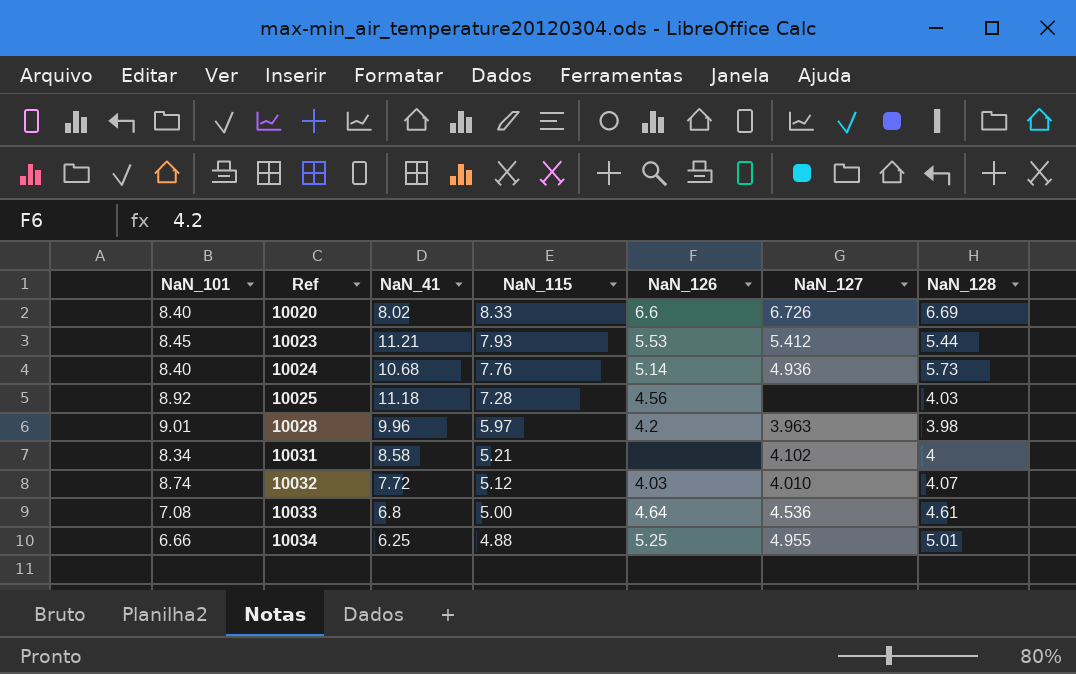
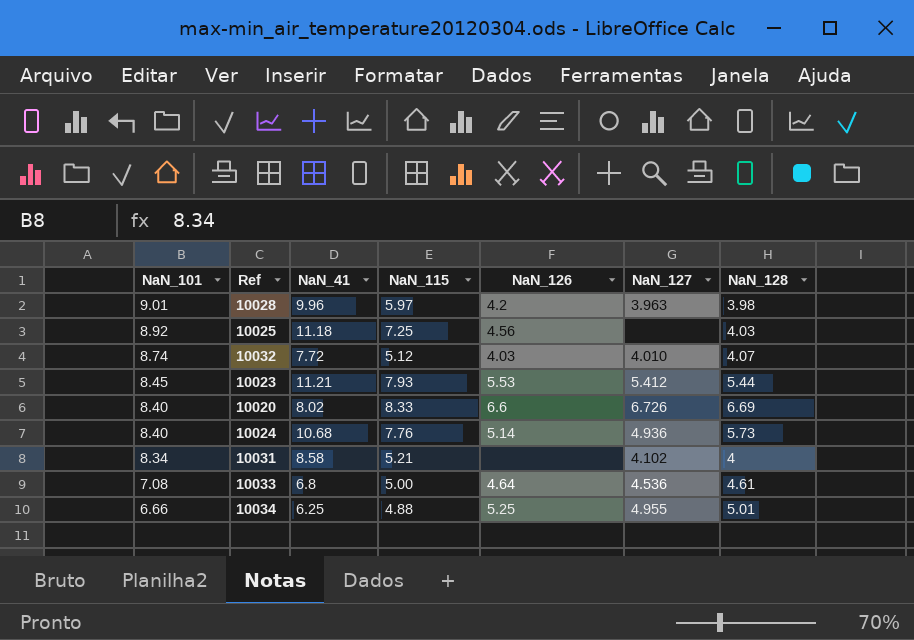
row order: Ref ascending -> NaN_101 descending
10025 | NaN_115: 7.28 -> 7.25

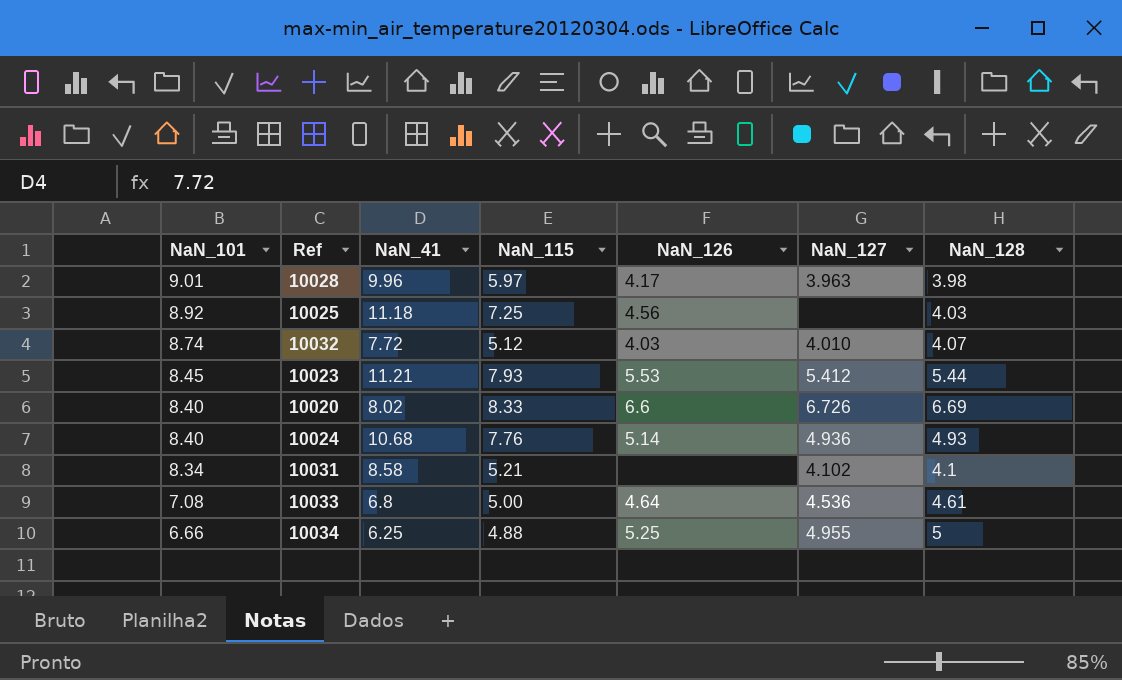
10028 | NaN_126: 4.2 -> 4.17
10024 | NaN_128: 5.73 -> 4.93
10031 | NaN_128: 4 -> 4.1
10034 | NaN_128: 5.01 -> 5

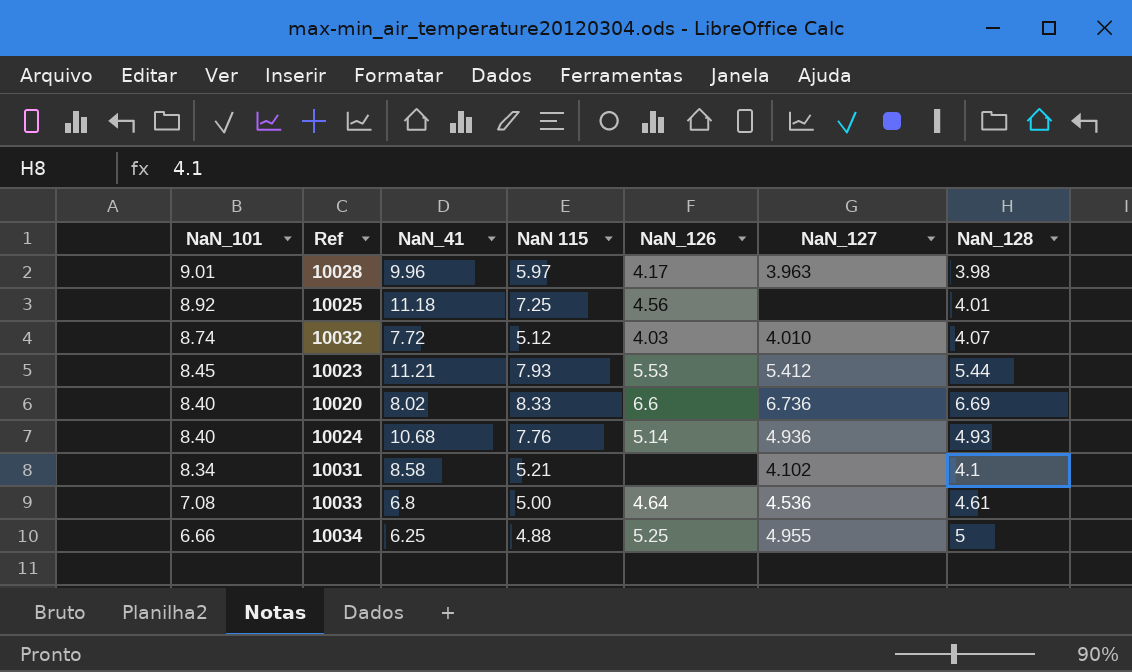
column name: NaN_115 -> NaN 115
10025 | NaN_128: 4.03 -> 4.01
10020 | NaN_127: 6.726 -> 6.736

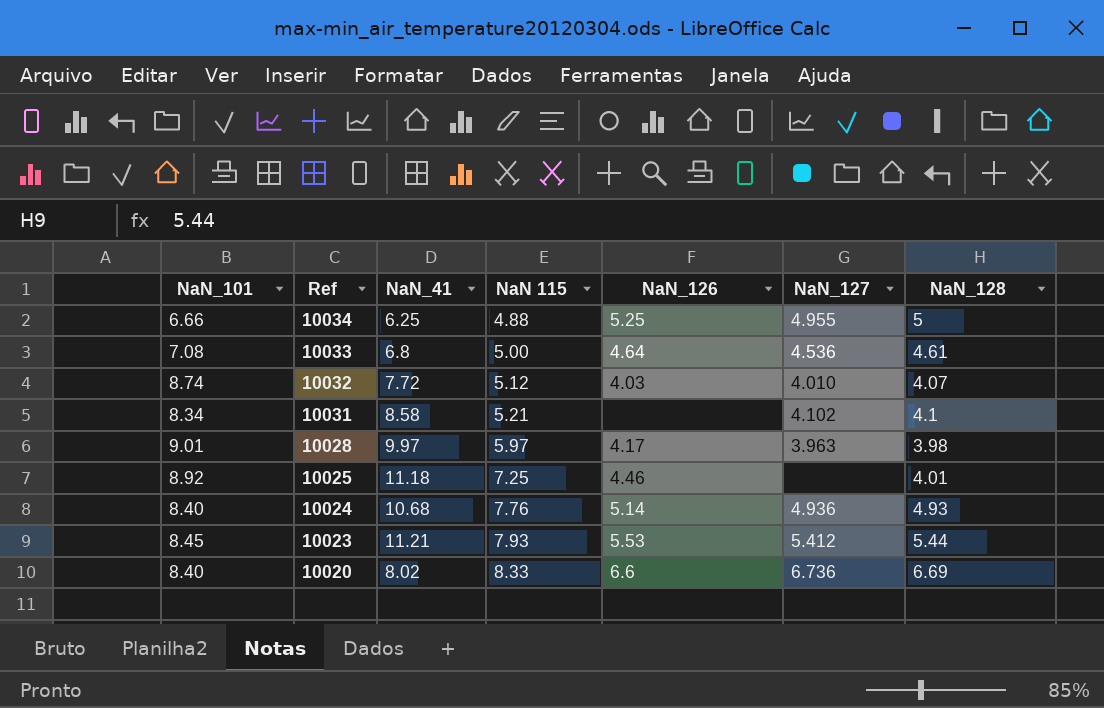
row order: NaN_101 descending -> Ref descending
10028 | NaN_41: 9.96 -> 9.97
10025 | NaN_126: 4.56 -> 4.46

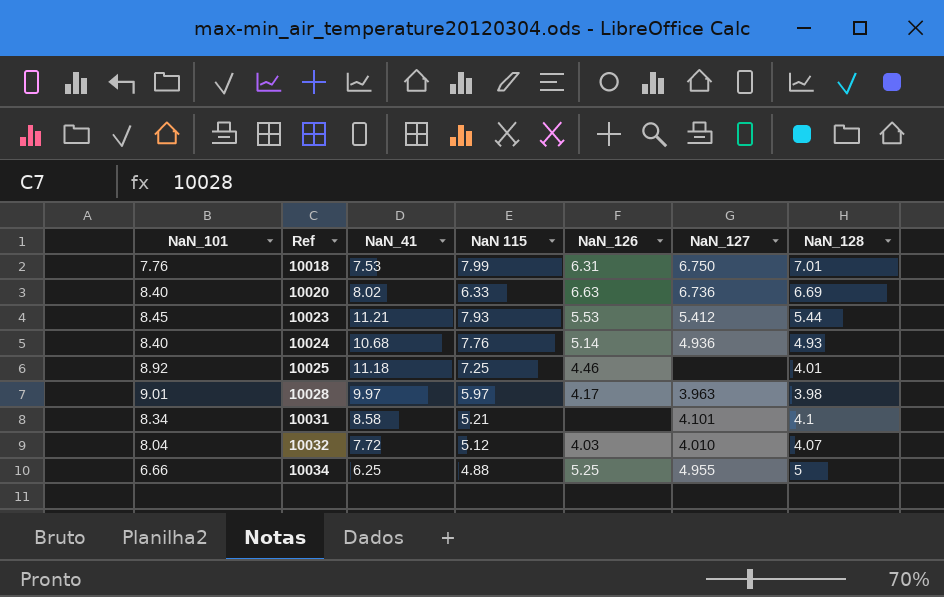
row order: Ref descending -> Ref ascending
row 10033: 7.08 | 6.8 | 5.00 | 4.64 | 4.536 | 4.61 -> none
row 10018: none -> 7.76 | 7.53 | 7.99 | 6.31 | 6.750 | 7.01
10020 | NaN 115: 8.33 -> 6.33
10020 | NaN_126: 6.6 -> 6.63
10031 | NaN_127: 4.102 -> 4.101
10032 | NaN_101: 8.74 -> 8.04

